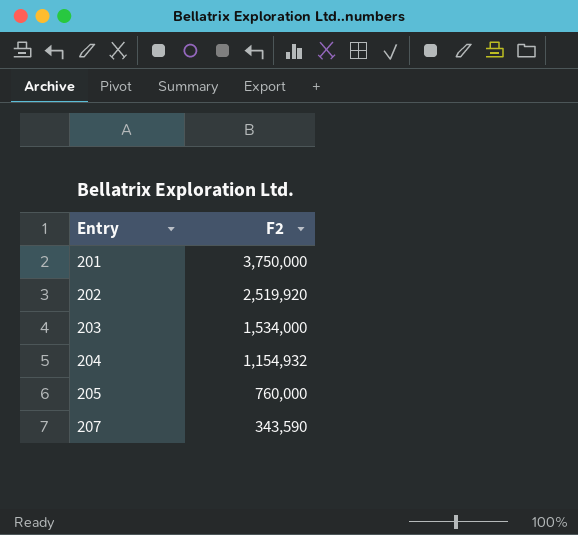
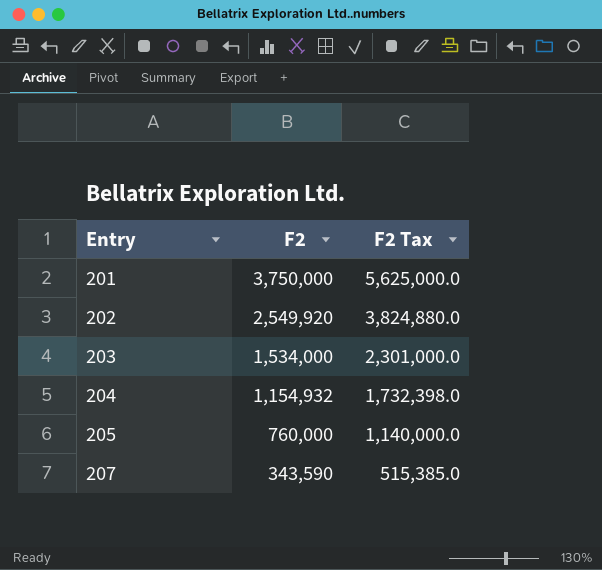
column F2 Tax | formula: none -> [F2] * 1.5
202 | F2: 2,519,920 -> 2,549,920

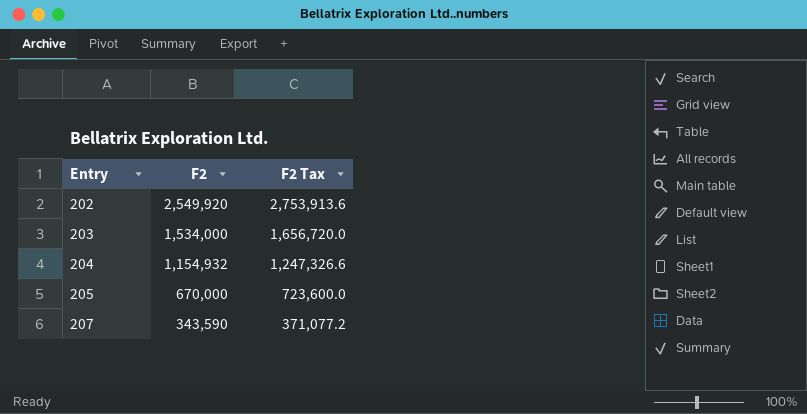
column F2 Tax | formula: [F2] * 1.5 -> [F2] * 1.08
row 201: 3,750,000 | 5,625,000.0 -> none
205 | F2: 760,000 -> 670,000

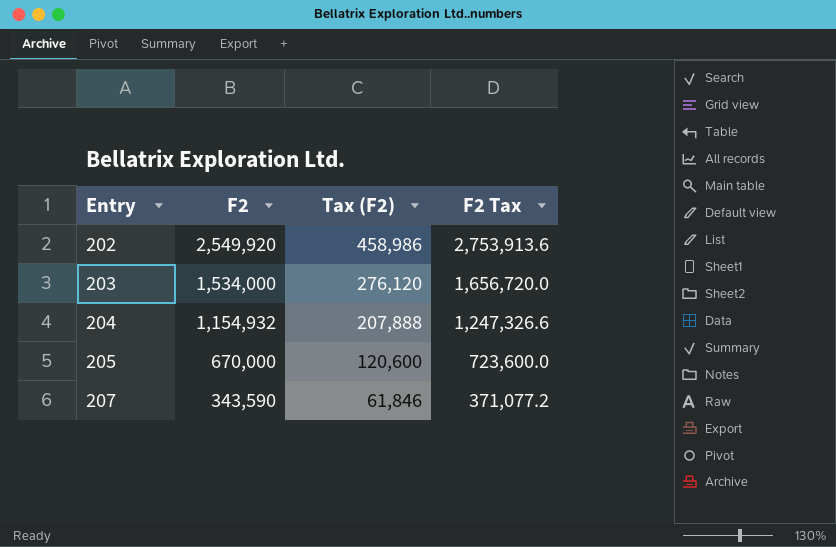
column Tax (F2) | formula: none -> [F2] * 0.18

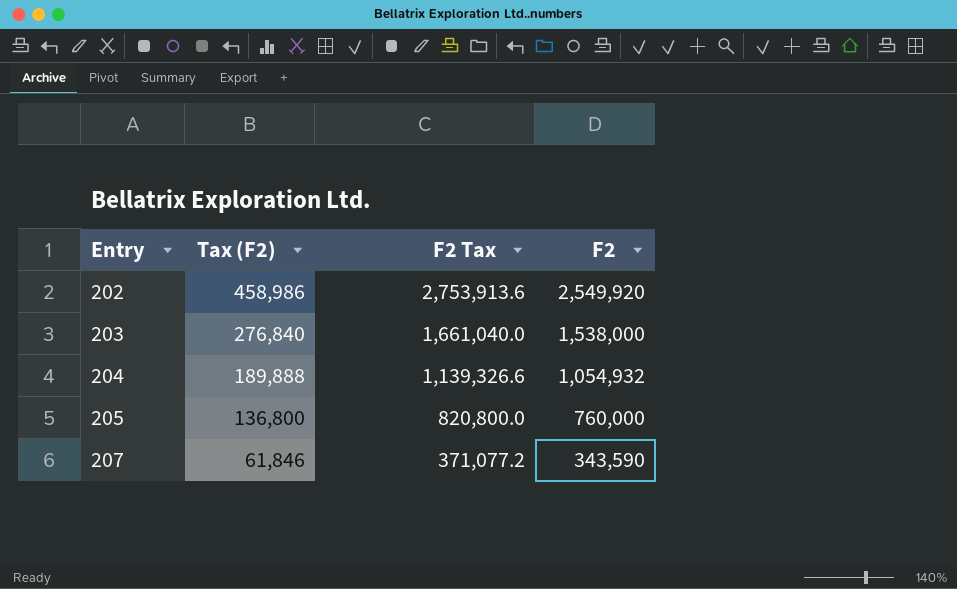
column F2 | position: 2 -> 4
203 | Tax (F2): 276,120 -> 276,840
203 | F2 Tax: 1,656,720.0 -> 1,661,040.0
203 | F2: 1,534,000 -> 1,538,000
204 | Tax (F2): 207,888 -> 189,888
204 | F2 Tax: 1,247,326.6 -> 1,139,326.6
204 | F2: 1,154,932 -> 1,054,932
205 | Tax (F2): 120,600 -> 136,800
205 | F2 Tax: 723,600.0 -> 820,800.0
205 | F2: 670,000 -> 760,000

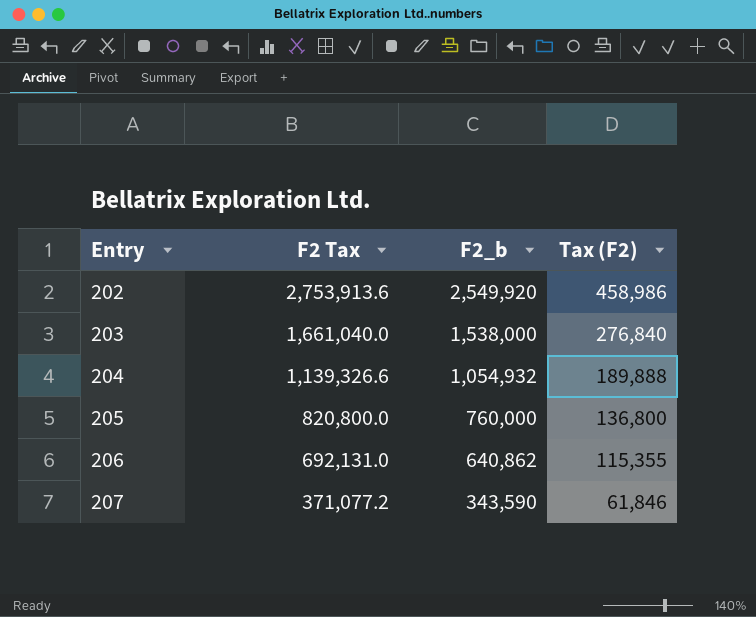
column name: F2 -> F2_b
column Tax (F2) | position: 2 -> 4
row 206: none -> 692,131.0 | 640,862 | 115,355

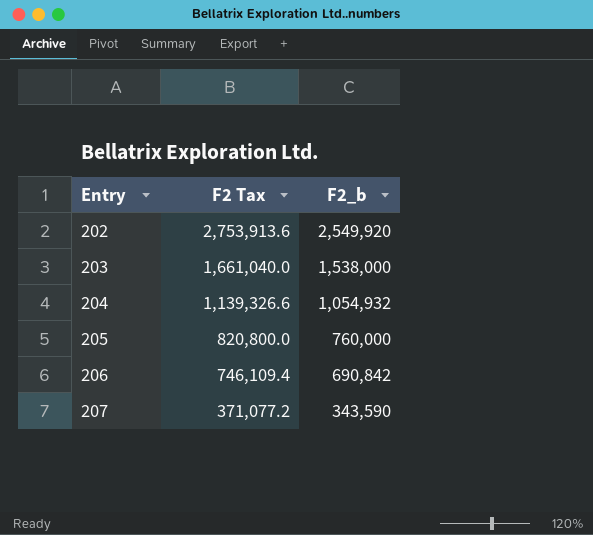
column Tax (F2) | formula: [F2_b] * 0.18 -> none
206 | F2 Tax: 692,131.0 -> 746,109.4
206 | F2_b: 640,862 -> 690,842

